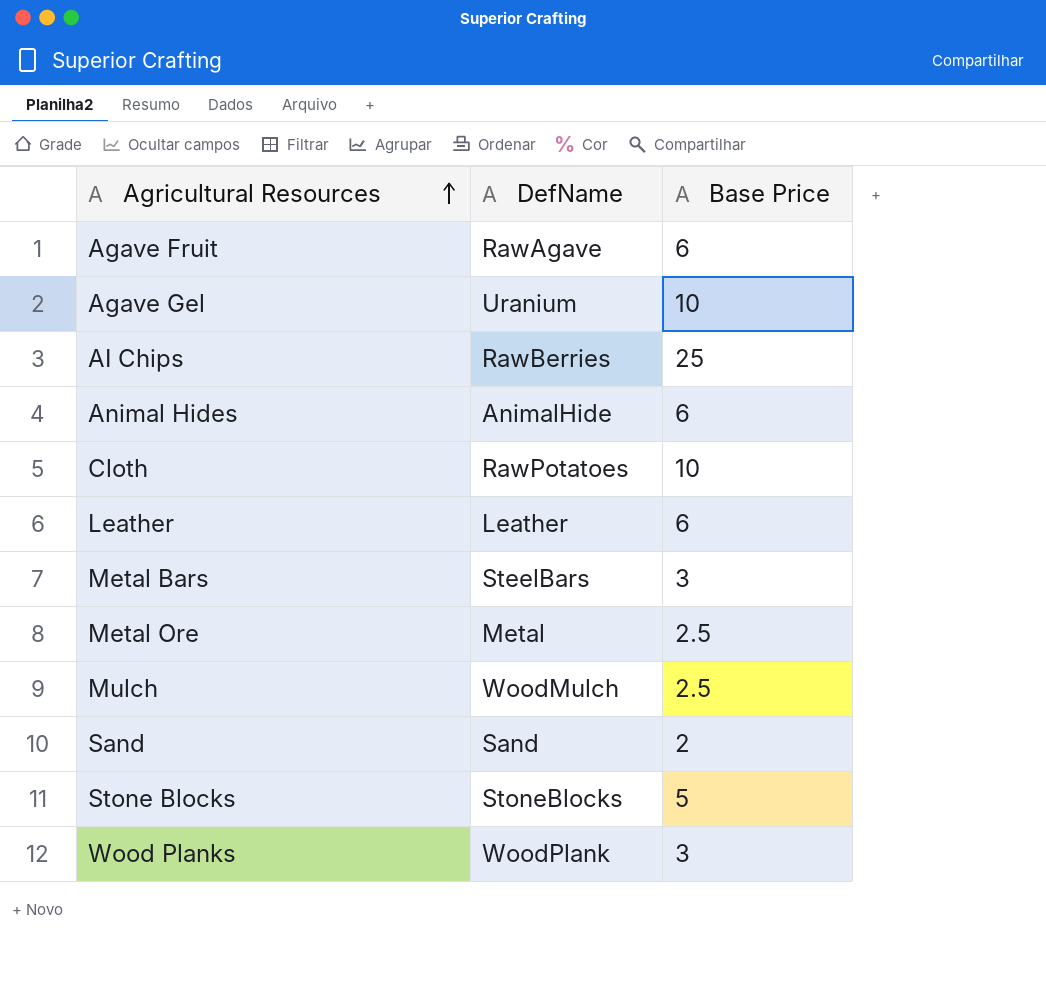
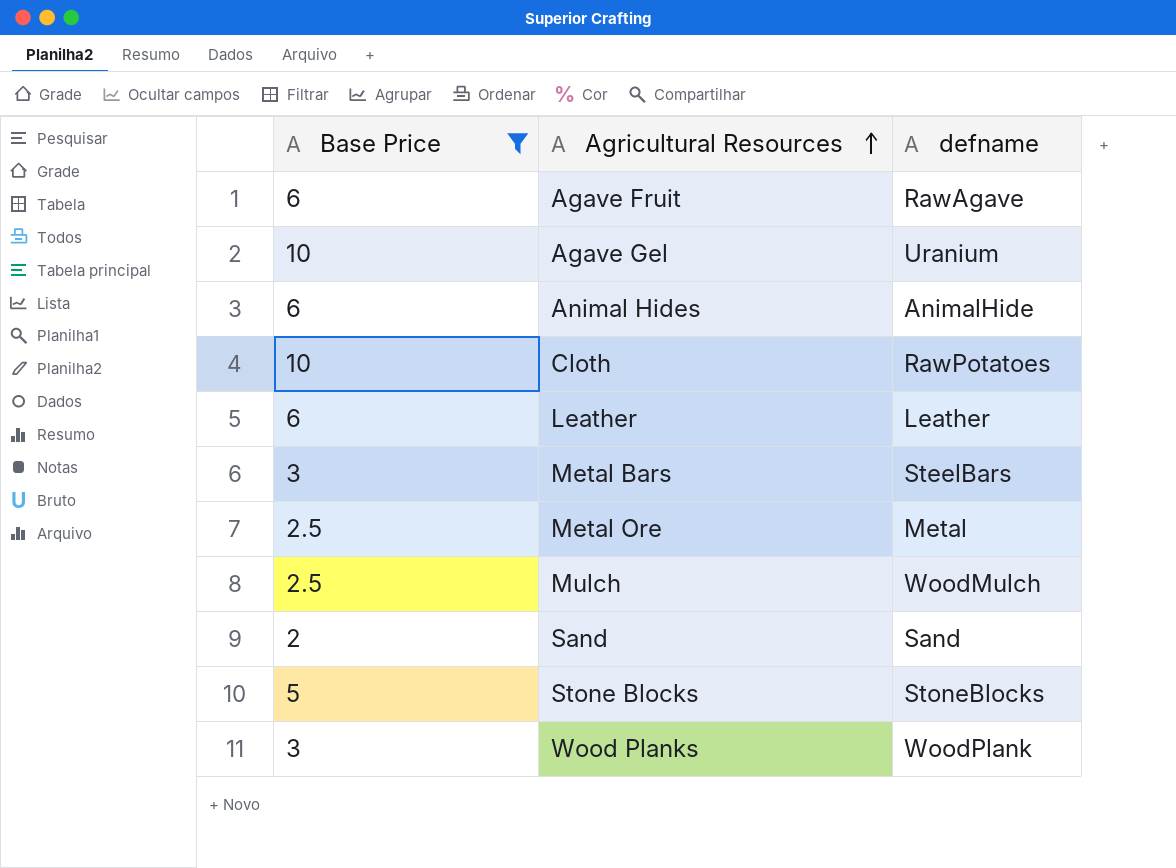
filter: none -> Base Price != 25
column Base Price | position: 3 -> 1
column name: DefName -> defname

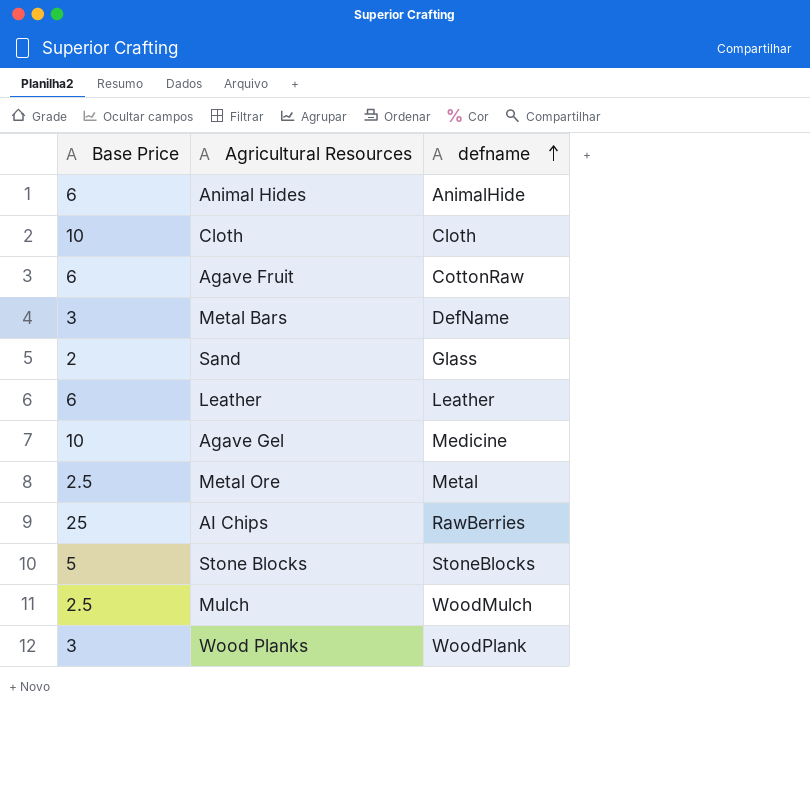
filter: Base Price != 25 -> none
row order: Agricultural Resources ascending -> defname ascending
Cloth | defname: RawPotatoes -> Cloth
Agave Fruit | defname: RawAgave -> CottonRaw
Metal Bars | defname: SteelBars -> DefName
Sand | defname: Sand -> Glass
Agave Gel | defname: Uranium -> Medicine

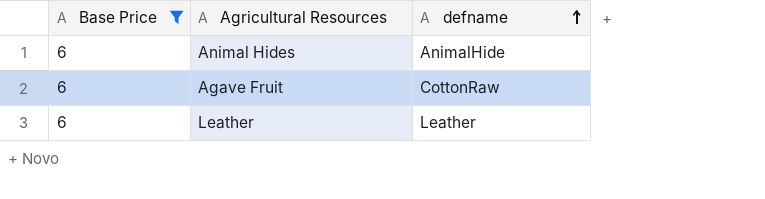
filter: none -> Base Price = 6

